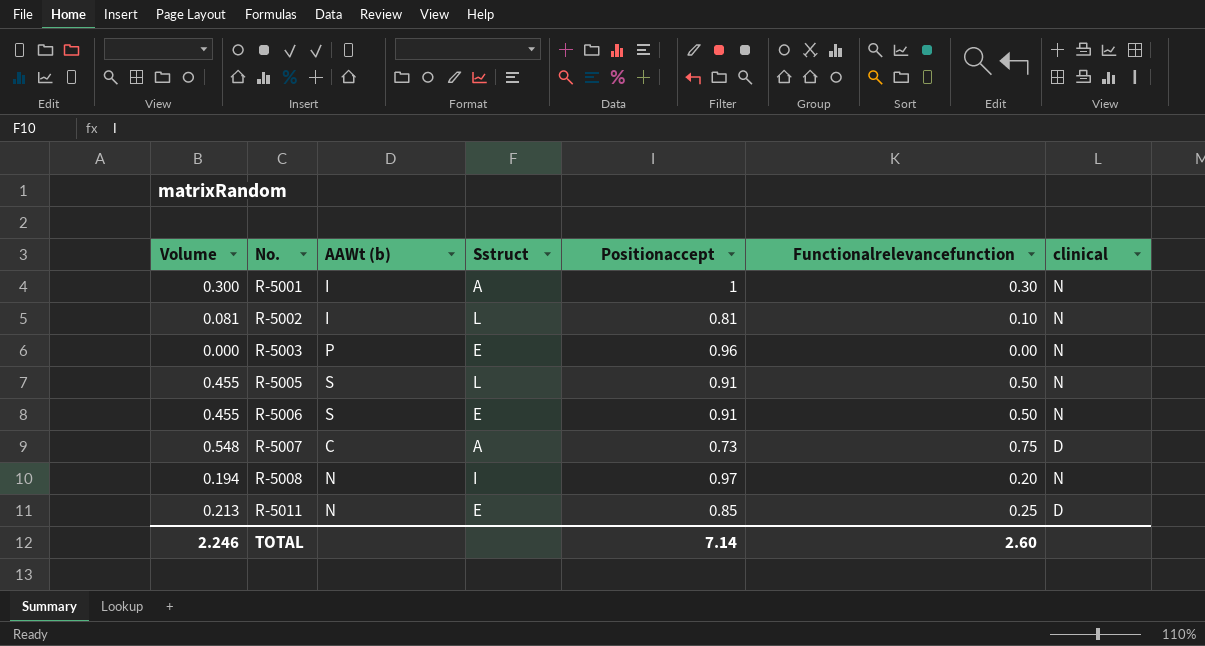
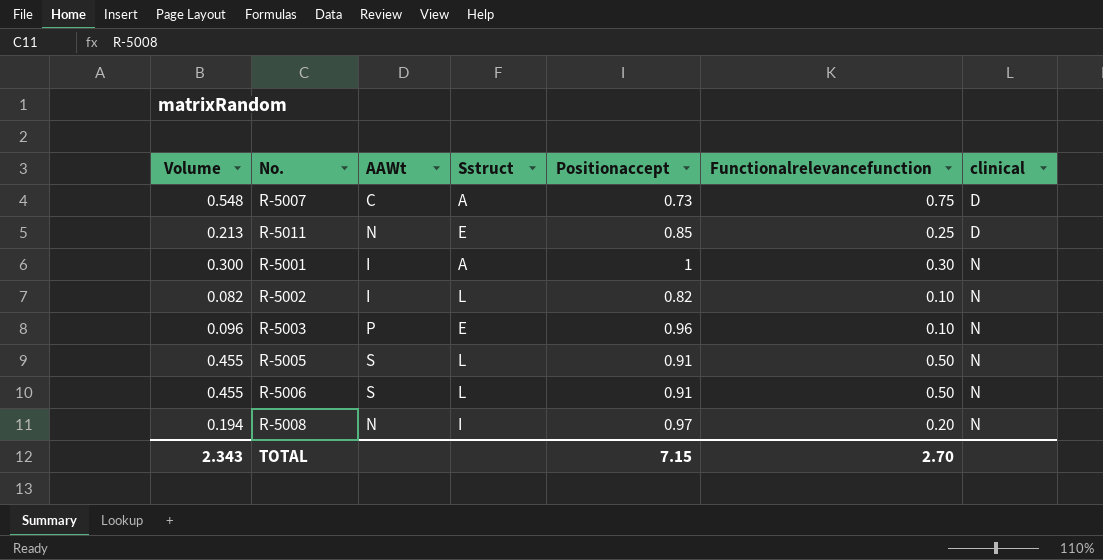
row order: No. ascending -> clinical ascending
column name: AAWt (b) -> AAWt
R-5002 | Volume: 0.081 -> 0.082
R-5002 | Positionaccept: 0.81 -> 0.82
R-5003 | Volume: 0.000 -> 0.096
R-5003 | Functionalrelevancefunction: 0.00 -> 0.10
R-5006 | Sstruct: E -> L
TOTAL | Volume: 2.246 -> 2.343
TOTAL | Positionaccept: 7.14 -> 7.15
TOTAL | Functionalrelevancefunction: 2.60 -> 2.70

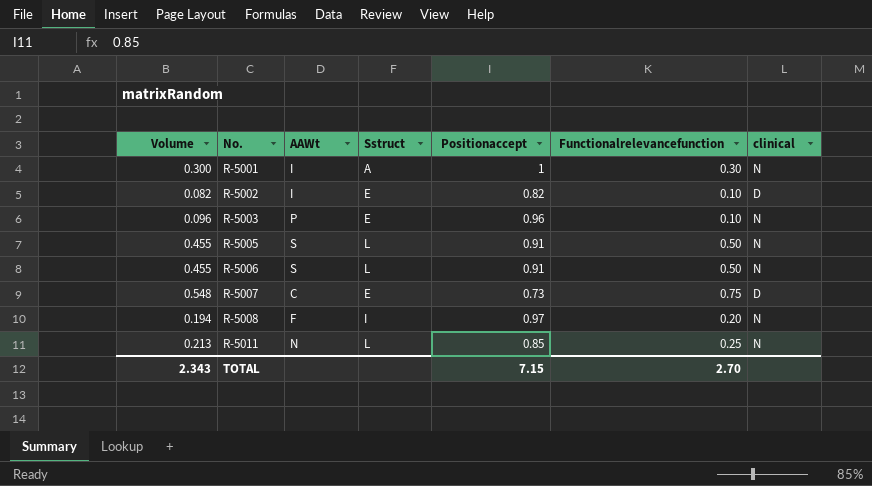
row order: clinical ascending -> No. ascending
R-5002 | Sstruct: L -> E
R-5002 | clinical: N -> D
R-5007 | Sstruct: A -> E
R-5008 | AAWt: N -> F
R-5011 | Sstruct: E -> L
R-5011 | clinical: D -> N

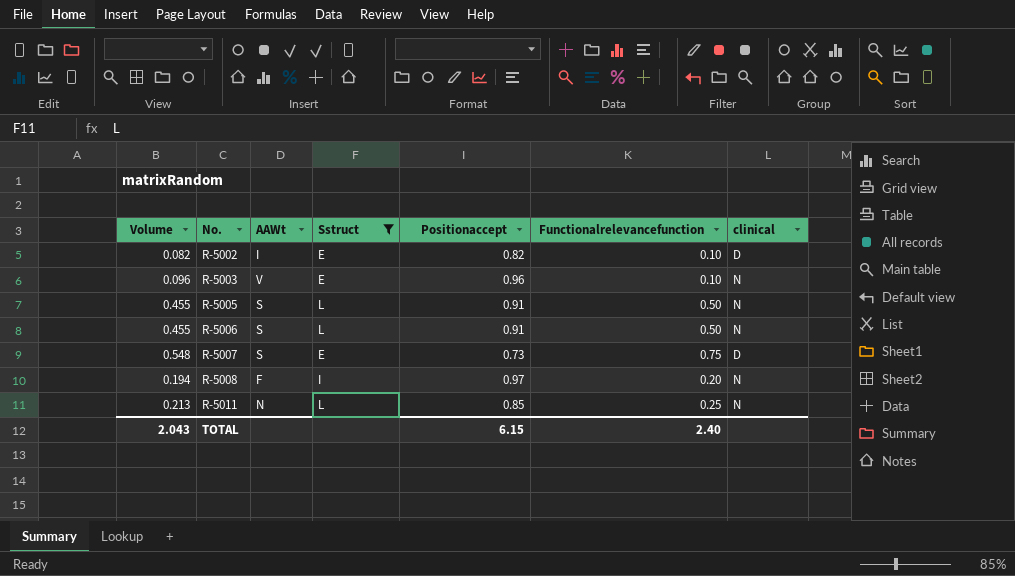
filter: none -> Sstruct != A
R-5003 | AAWt: P -> V
R-5007 | AAWt: C -> S
TOTAL | Volume: 2.343 -> 2.043
TOTAL | Positionaccept: 7.15 -> 6.15
TOTAL | Functionalrelevancefunction: 2.70 -> 2.40

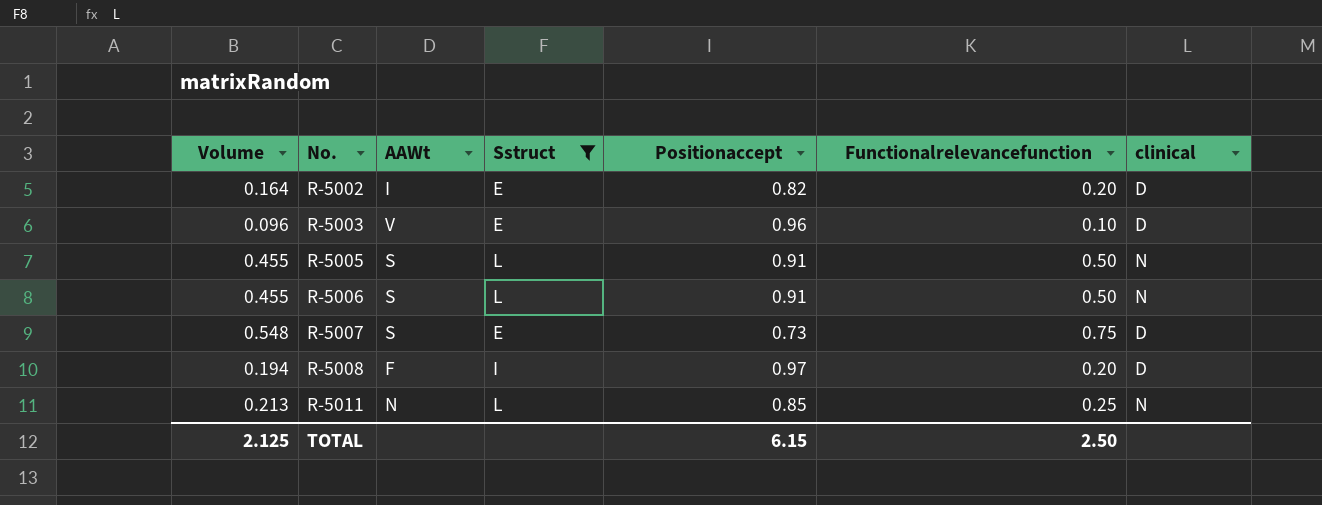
R-5002 | Volume: 0.082 -> 0.164
R-5002 | Functionalrelevancefunction: 0.10 -> 0.20
R-5003 | clinical: N -> D
R-5008 | clinical: N -> D
TOTAL | Volume: 2.043 -> 2.125
TOTAL | Functionalrelevancefunction: 2.40 -> 2.50

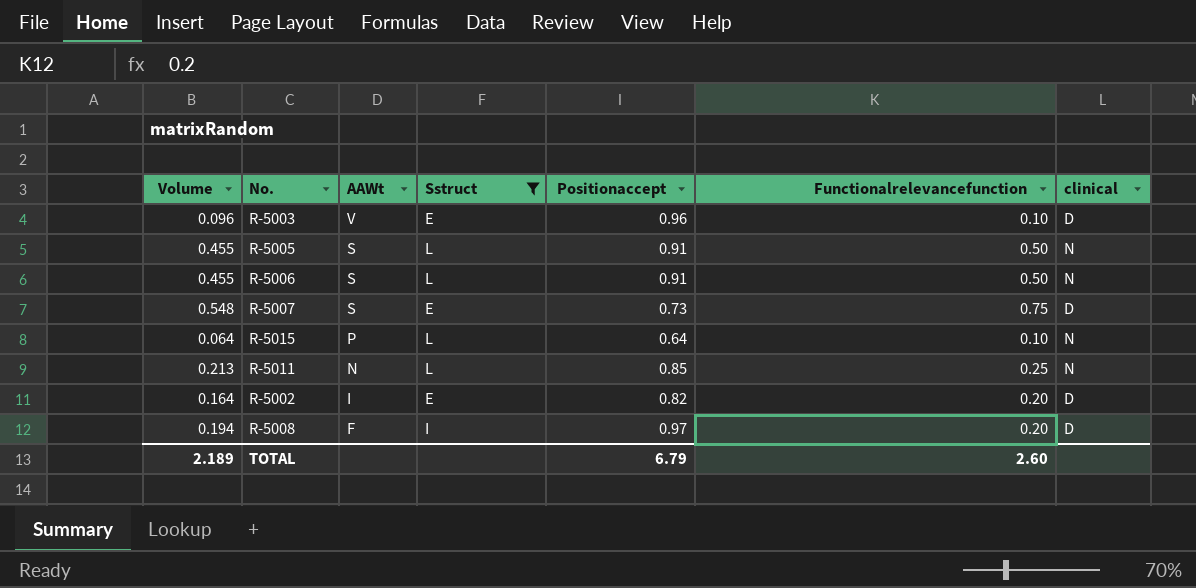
row order: No. ascending -> AAWt descending
row R-5015: none -> 0.064 | P | L | 0.64 | 0.10 | N
TOTAL | Volume: 2.125 -> 2.189
TOTAL | Positionaccept: 6.15 -> 6.79
TOTAL | Functionalrelevancefunction: 2.50 -> 2.60

